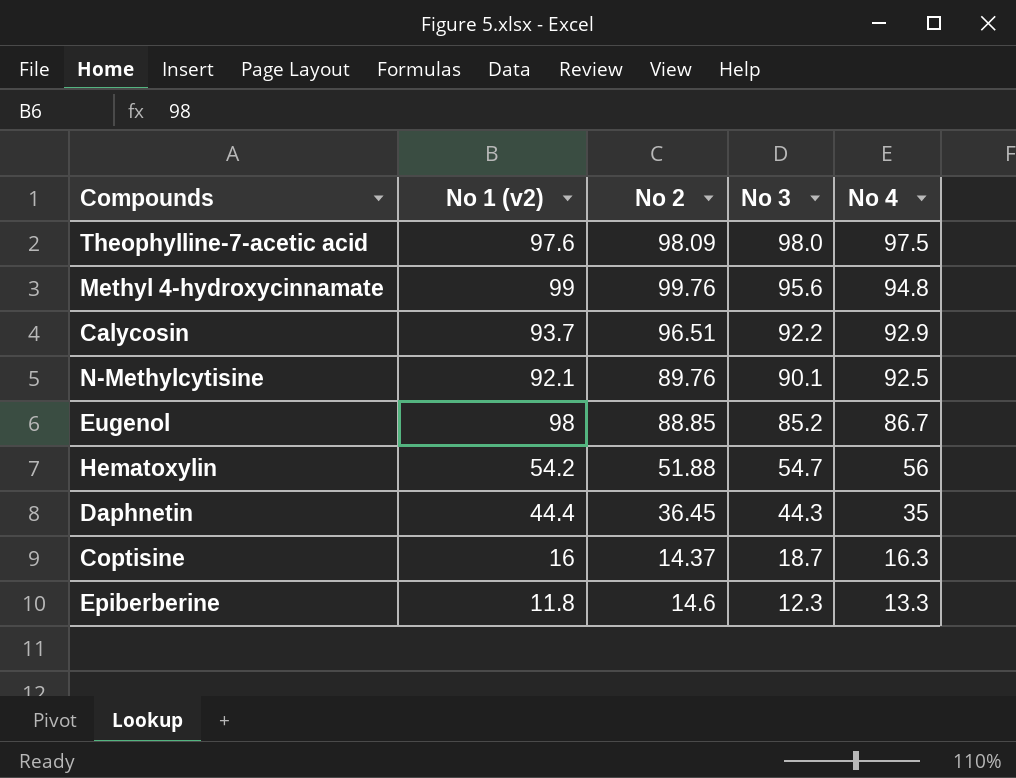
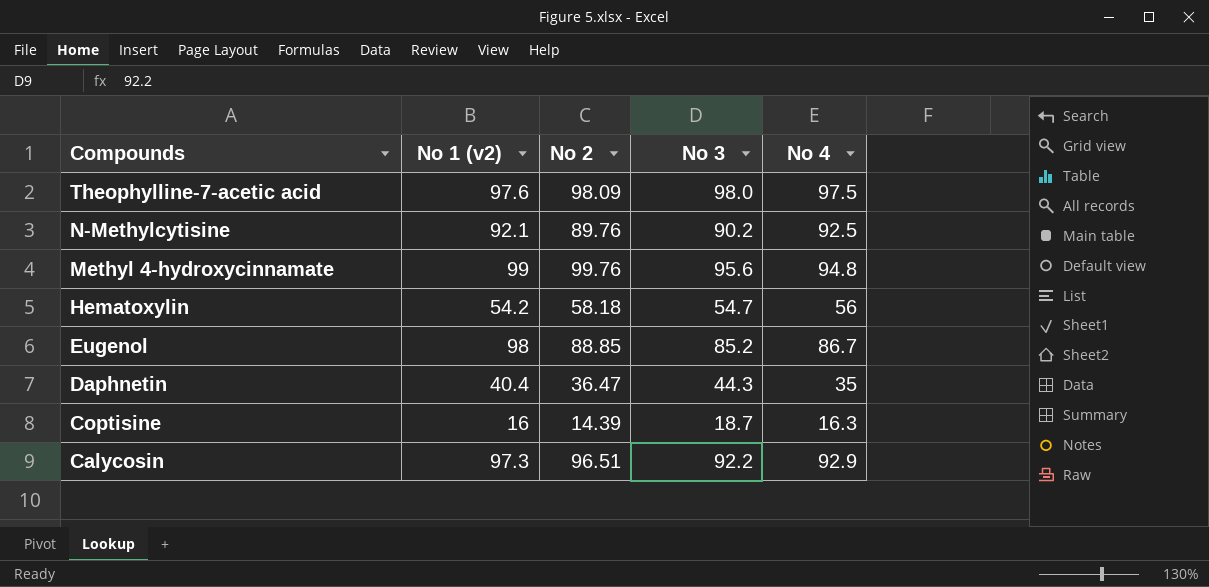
row order: No 3 descending -> Compounds descending
row Epiberberine: 11.8 | 14.6 | 12.3 | 13.3 -> none
N-Methylcytisine | No 3: 90.1 -> 90.2
Hematoxylin | No 2: 51.88 -> 58.18
Daphnetin | No 1 (v2): 44.4 -> 40.4
Daphnetin | No 2: 36.45 -> 36.47
Coptisine | No 2: 14.37 -> 14.39
Calycosin | No 1 (v2): 93.7 -> 97.3

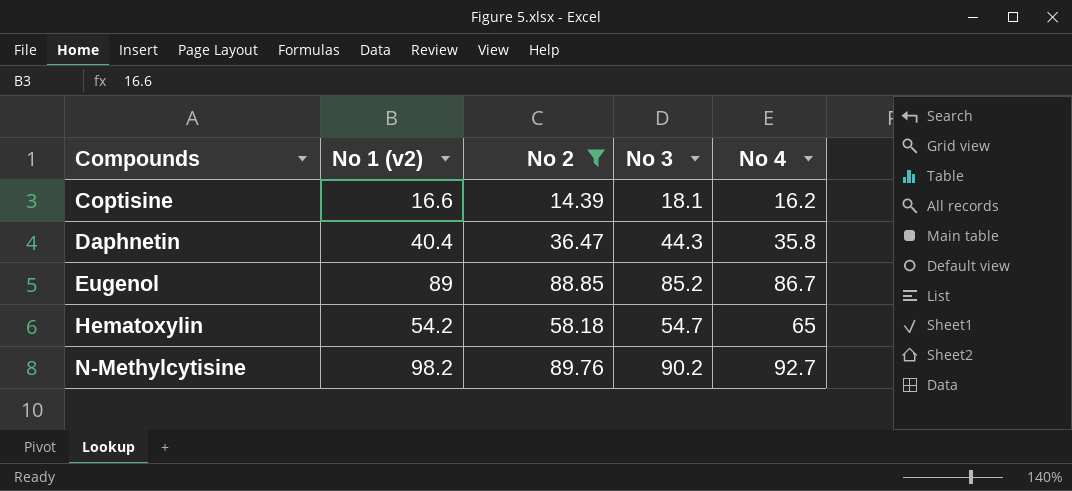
filter: none -> No 2 <= 89.76
row order: Compounds descending -> Compounds ascending
Coptisine | No 1 (v2): 16 -> 16.6
Coptisine | No 3: 18.7 -> 18.1
Coptisine | No 4: 16.3 -> 16.2
Daphnetin | No 4: 35 -> 35.8
Eugenol | No 1 (v2): 98 -> 89
Hematoxylin | No 4: 56 -> 65
N-Methylcytisine | No 1 (v2): 92.1 -> 98.2
N-Methylcytisine | No 4: 92.5 -> 92.7

